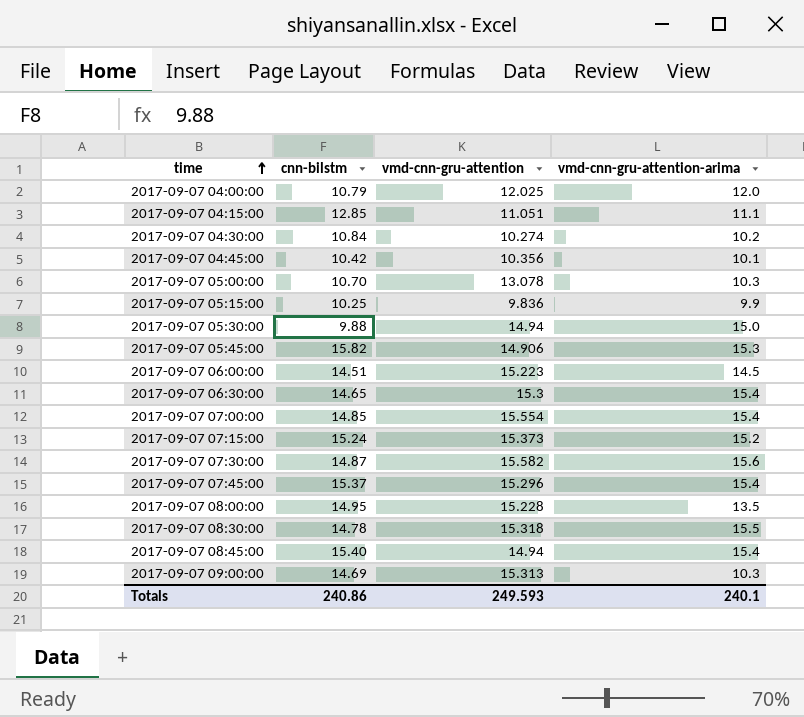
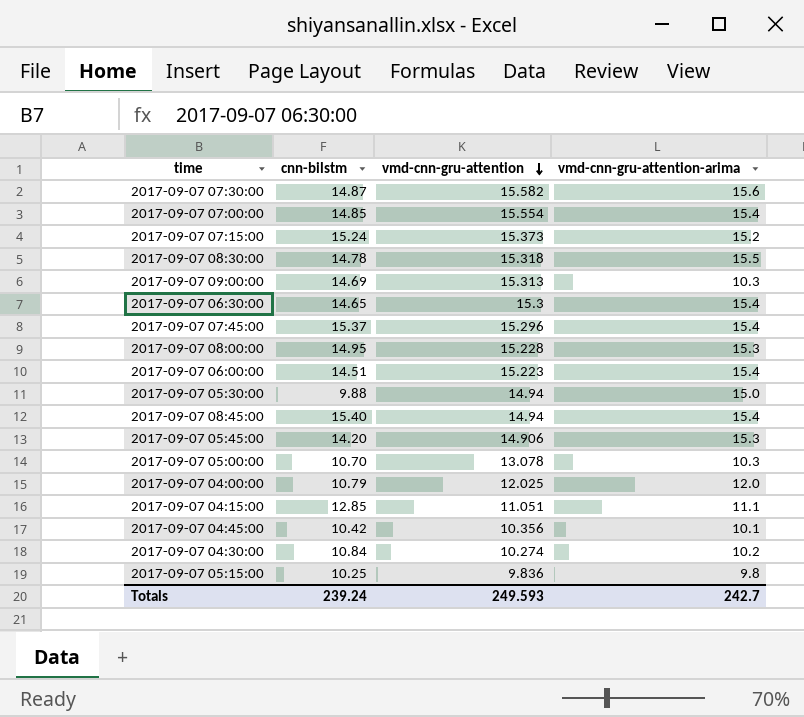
row order: time ascending -> vmd-cnn-gru-attention descending
2017-09-07 08:00:00 | vmd-cnn-gru-attention-arima: 13.5 -> 15.3
2017-09-07 06:00:00 | vmd-cnn-gru-attention-arima: 14.5 -> 15.4
2017-09-07 05:45:00 | cnn-bilstm: 15.82 -> 14.20
2017-09-07 05:15:00 | vmd-cnn-gru-attention-arima: 9.9 -> 9.8
Totals | cnn-bilstm: 240.86 -> 239.24
Totals | vmd-cnn-gru-attention-arima: 240.1 -> 242.7

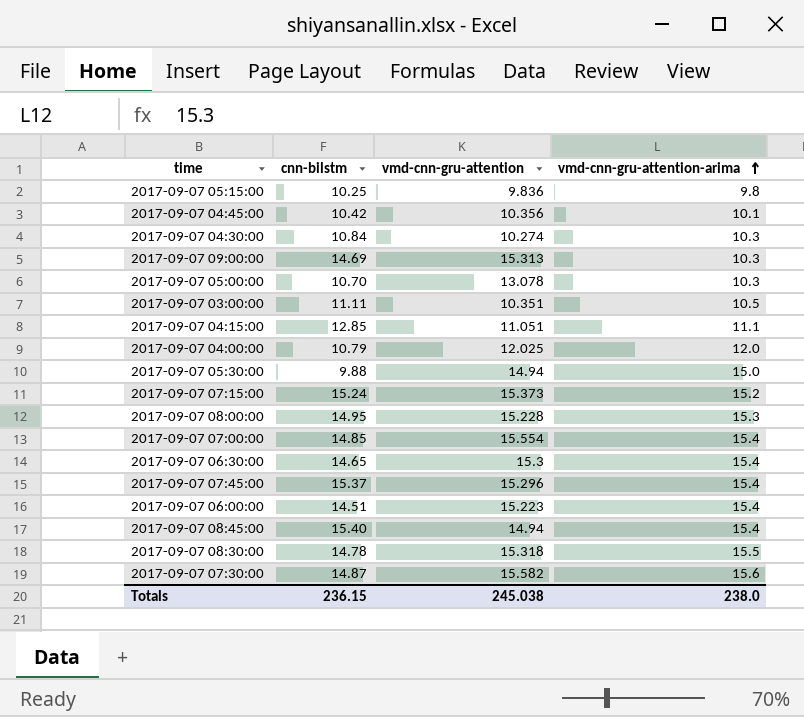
row order: vmd-cnn-gru-attention descending -> vmd-cnn-gru-attention-arima ascending
row 2017-09-07 05:45:00: 14.20 | 14.906 | 15.3 -> none
2017-09-07 04:30:00 | vmd-cnn-gru-attention-arima: 10.2 -> 10.3
row 2017-09-07 03:00:00: none -> 11.11 | 10.351 | 10.5
Totals | cnn-bilstm: 239.24 -> 236.15
Totals | vmd-cnn-gru-attention: 249.593 -> 245.038
Totals | vmd-cnn-gru-attention-arima: 242.7 -> 238.0

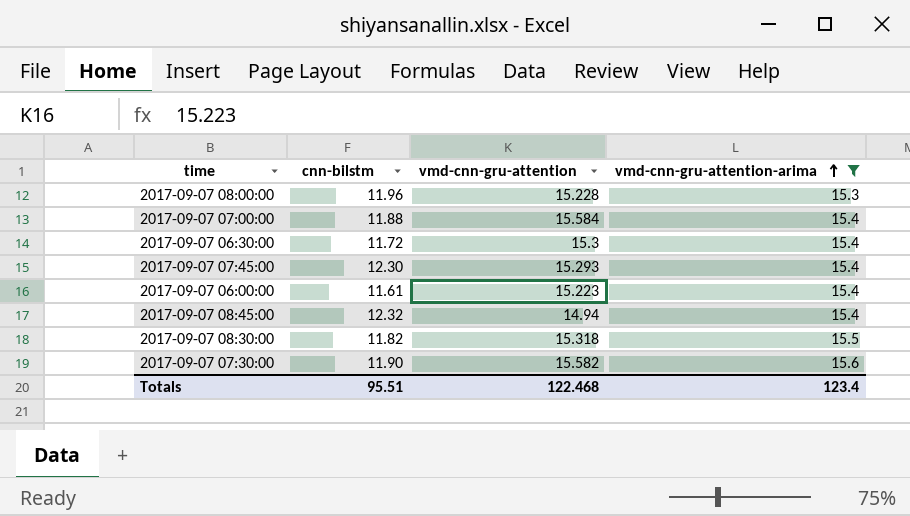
filter: none -> vmd-cnn-gru-attention-arima >= 15.3
2017-09-07 08:00:00 | cnn-bilstm: 14.95 -> 11.96
2017-09-07 07:00:00 | cnn-bilstm: 14.85 -> 11.88
2017-09-07 07:00:00 | vmd-cnn-gru-attention: 15.554 -> 15.584
2017-09-07 06:30:00 | cnn-bilstm: 14.65 -> 11.72
2017-09-07 07:45:00 | cnn-bilstm: 15.37 -> 12.30
2017-09-07 07:45:00 | vmd-cnn-gru-attention: 15.296 -> 15.293
2017-09-07 06:00:00 | cnn-bilstm: 14.51 -> 11.61
2017-09-07 08:45:00 | cnn-bilstm: 15.40 -> 12.32
2017-09-07 08:30:00 | cnn-bilstm: 14.78 -> 11.82
2017-09-07 07:30:00 | cnn-bilstm: 14.87 -> 11.90
Totals | cnn-bilstm: 236.15 -> 95.51
Totals | vmd-cnn-gru-attention: 245.038 -> 122.468
Totals | vmd-cnn-gru-attention-arima: 238.0 -> 123.4

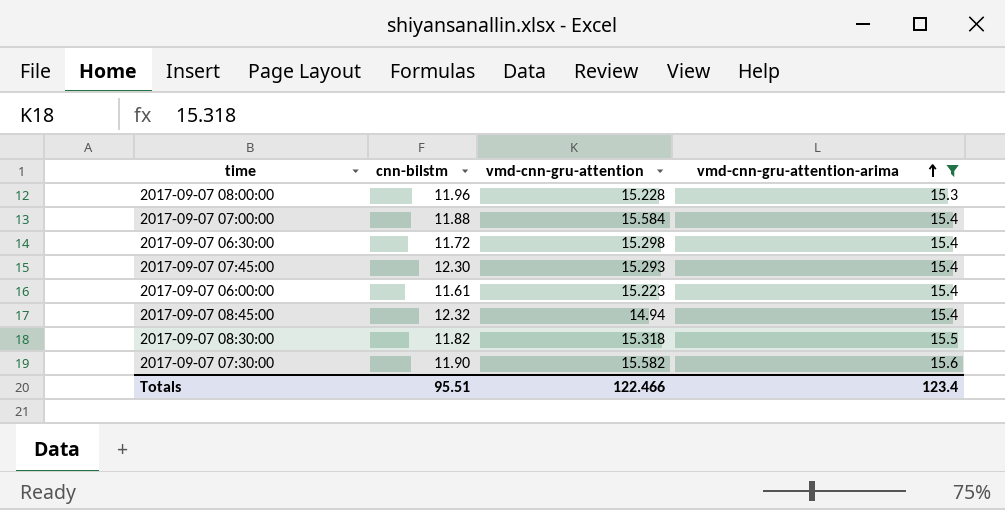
2017-09-07 06:30:00 | vmd-cnn-gru-attention: 15.3 -> 15.298
Totals | vmd-cnn-gru-attention: 122.468 -> 122.466

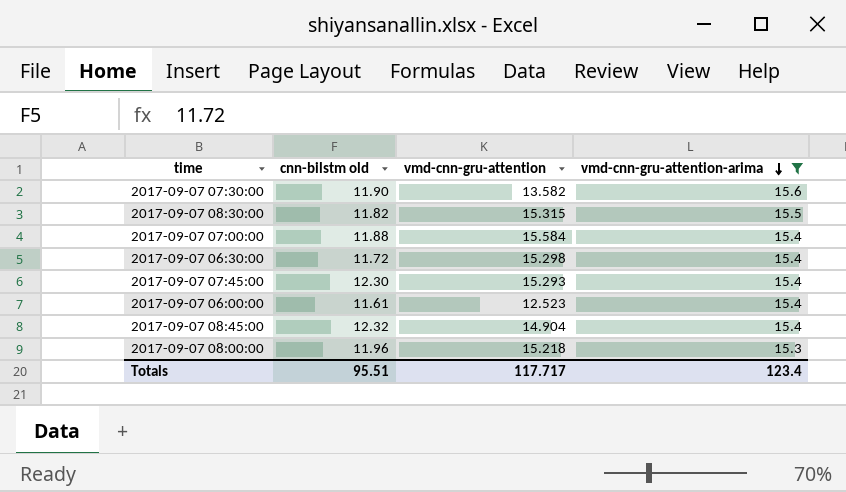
row order: vmd-cnn-gru-attention-arima ascending -> vmd-cnn-gru-attention-arima descending
column name: cnn-bilstm -> cnn-bilstm old
2017-09-07 07:30:00 | vmd-cnn-gru-attention: 15.582 -> 13.582
2017-09-07 08:30:00 | vmd-cnn-gru-attention: 15.318 -> 15.315
2017-09-07 06:00:00 | vmd-cnn-gru-attention: 15.223 -> 12.523
2017-09-07 08:45:00 | vmd-cnn-gru-attention: 14.94 -> 14.904
2017-09-07 08:00:00 | vmd-cnn-gru-attention: 15.228 -> 15.218
Totals | vmd-cnn-gru-attention: 122.466 -> 117.717

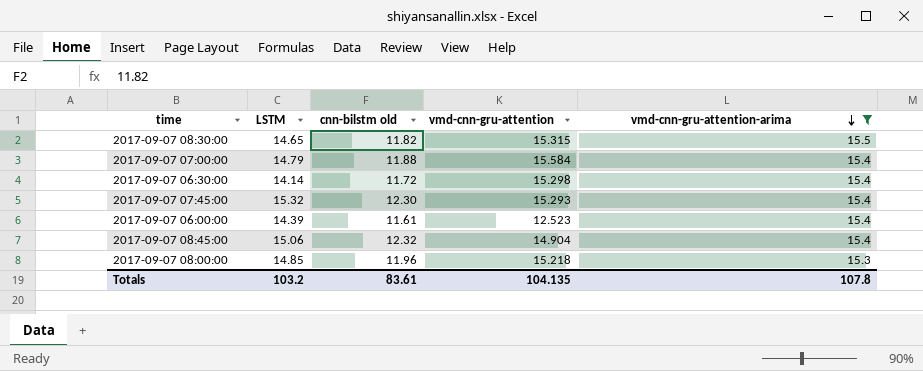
column LSTM | position: none -> 2
row 2017-09-07 07:30:00: 11.90 | 13.582 | 15.6 -> none
Totals | cnn-bilstm old: 95.51 -> 83.61
Totals | vmd-cnn-gru-attention: 117.717 -> 104.135
Totals | vmd-cnn-gru-attention-arima: 123.4 -> 107.8

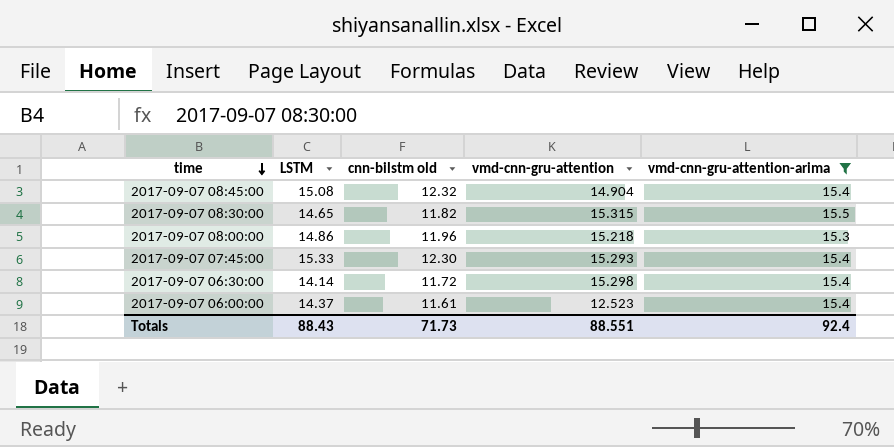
row order: vmd-cnn-gru-attention-arima descending -> time descending
row 2017-09-07 07:00:00: 14.79 | 11.88 | 15.584 | 15.4 -> none
2017-09-07 08:45:00 | LSTM: 15.06 -> 15.08
2017-09-07 08:00:00 | LSTM: 14.85 -> 14.86
2017-09-07 07:45:00 | LSTM: 15.32 -> 15.33
2017-09-07 06:00:00 | LSTM: 14.39 -> 14.37
Totals | LSTM: 103.2 -> 88.43
Totals | cnn-bilstm old: 83.61 -> 71.73
Totals | vmd-cnn-gru-attention: 104.135 -> 88.551
Totals | vmd-cnn-gru-attention-arima: 107.8 -> 92.4

